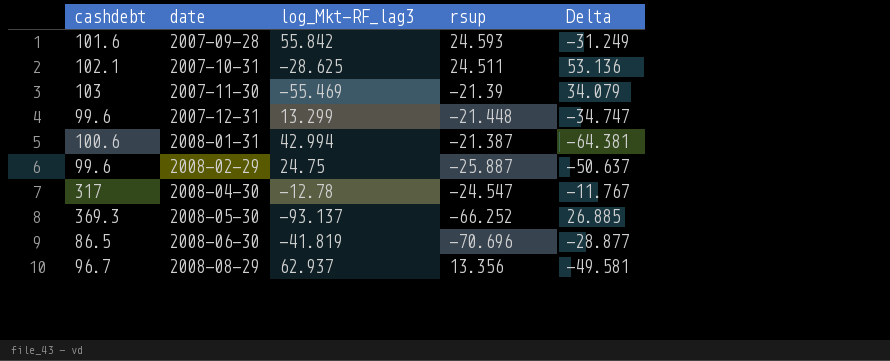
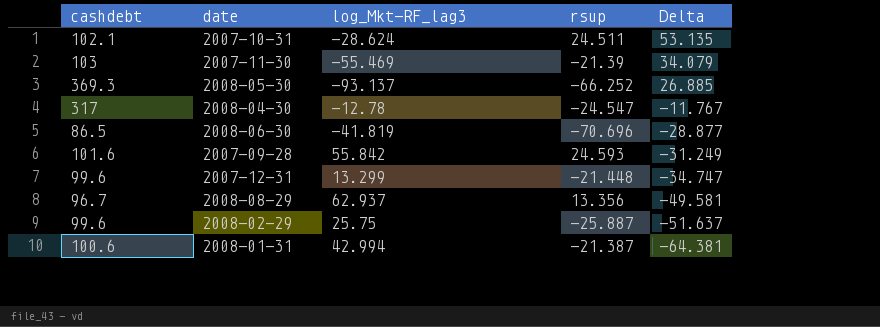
row order: date ascending -> Delta descending
2007-10-31 | log_Mkt-RF_lag3: -28.625 -> -28.624
2007-10-31 | Delta: 53.136 -> 53.135
2008-02-29 | log_Mkt-RF_lag3: 24.75 -> 25.75
2008-02-29 | Delta: -50.637 -> -51.637

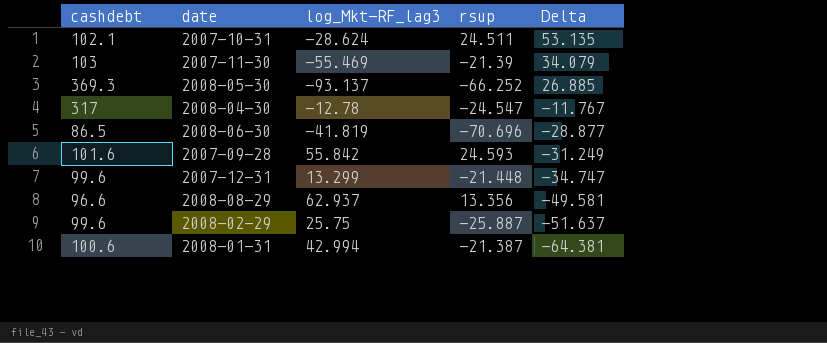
2008-08-29 | cashdebt: 96.7 -> 96.6

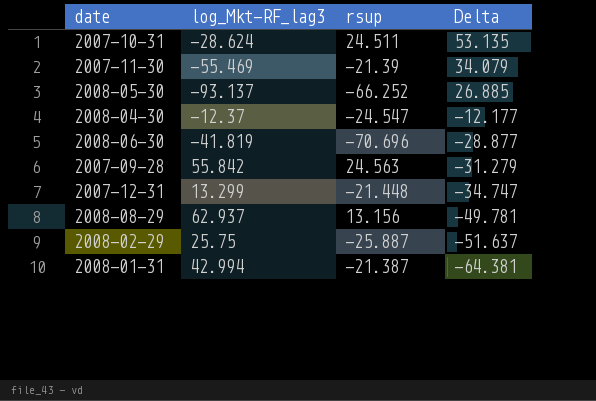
column cashdebt | position: 1 -> none
2008-04-30 | log_Mkt-RF_lag3: -12.78 -> -12.37
2008-04-30 | Delta: -11.767 -> -12.177
2007-09-28 | rsup: 24.593 -> 24.563
2007-09-28 | Delta: -31.249 -> -31.279
2008-08-29 | rsup: 13.356 -> 13.156
2008-08-29 | Delta: -49.581 -> -49.781

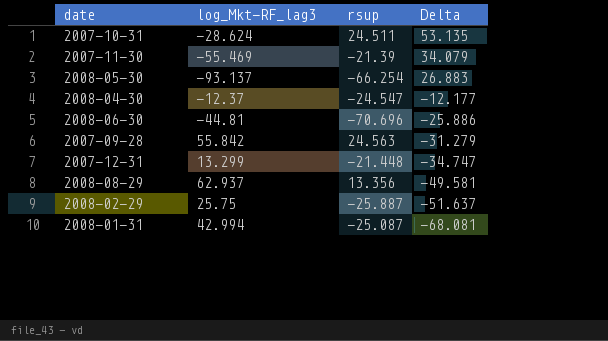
2008-05-30 | rsup: -66.252 -> -66.254
2008-05-30 | Delta: 26.885 -> 26.883
2008-06-30 | log_Mkt-RF_lag3: -41.819 -> -44.81
2008-06-30 | Delta: -28.877 -> -25.886
2008-08-29 | rsup: 13.156 -> 13.356
2008-08-29 | Delta: -49.781 -> -49.581
2008-01-31 | rsup: -21.387 -> -25.087
2008-01-31 | Delta: -64.381 -> -68.081

